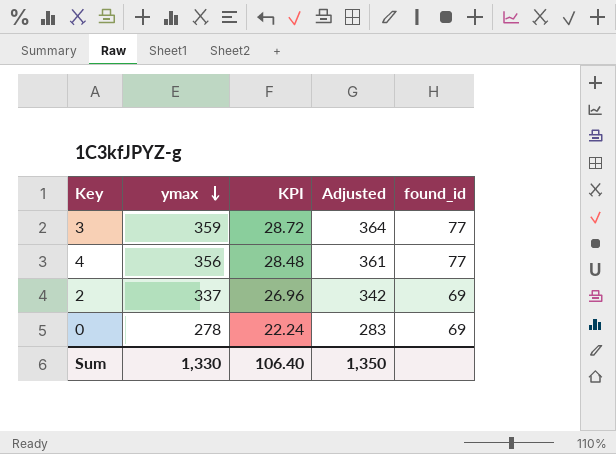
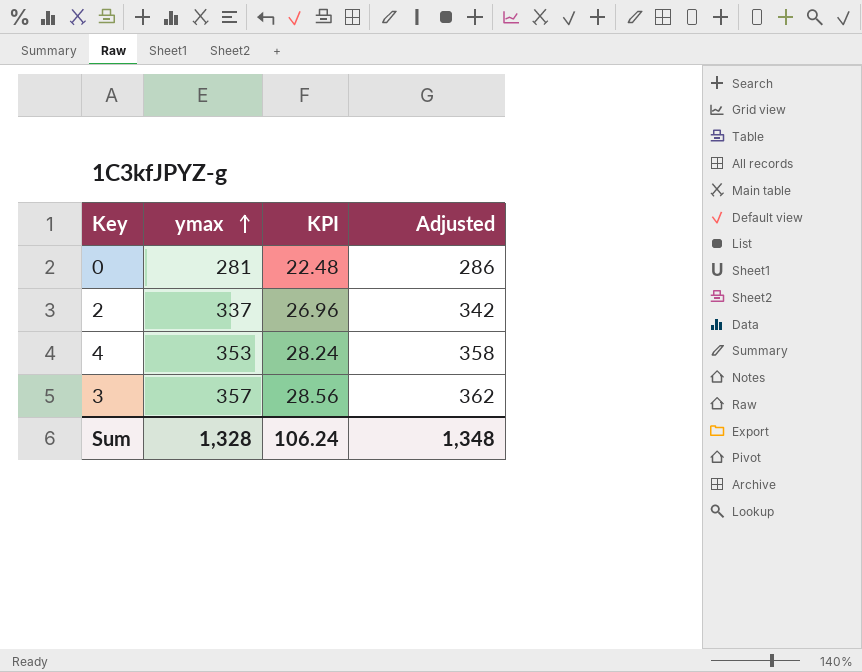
row order: ymax descending -> ymax ascending
column found_id | position: 5 -> none
0 | ymax: 278 -> 281
0 | KPI: 22.24 -> 22.48
0 | Adjusted: 283 -> 286
4 | ymax: 356 -> 353
4 | KPI: 28.48 -> 28.24
4 | Adjusted: 361 -> 358
3 | ymax: 359 -> 357
3 | KPI: 28.72 -> 28.56
3 | Adjusted: 364 -> 362
Sum | ymax: 1,330 -> 1,328
Sum | KPI: 106.40 -> 106.24
Sum | Adjusted: 1,350 -> 1,348

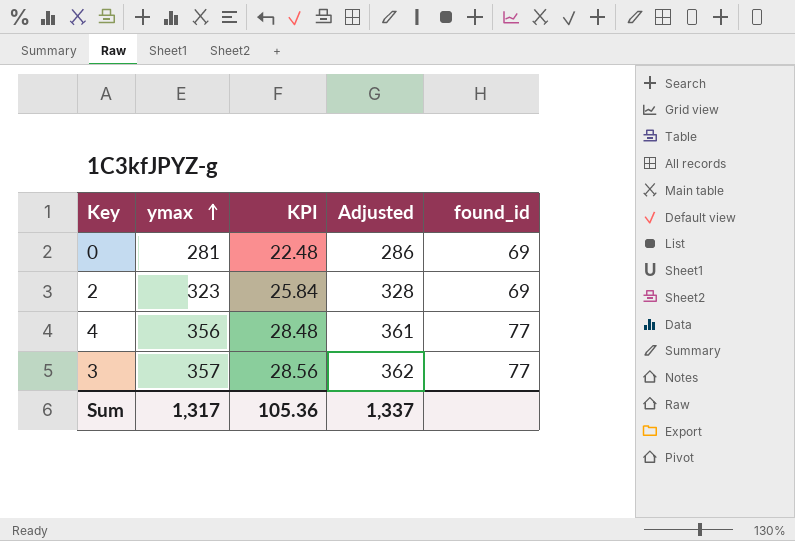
column found_id | position: none -> 5
2 | ymax: 337 -> 323
2 | KPI: 26.96 -> 25.84
2 | Adjusted: 342 -> 328
4 | ymax: 353 -> 356
4 | KPI: 28.24 -> 28.48
4 | Adjusted: 358 -> 361
Sum | ymax: 1,328 -> 1,317
Sum | KPI: 106.24 -> 105.36
Sum | Adjusted: 1,348 -> 1,337

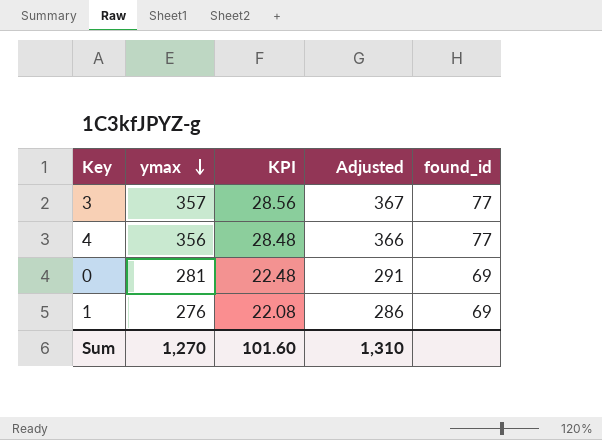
row order: ymax ascending -> ymax descending
column Adjusted | formula: [ymax] + 5 -> [ymax] + 10
row 2: 323 | 25.84 | 328 | 69 -> none
row 1: none -> 276 | 22.08 | 286 | 69
Sum | ymax: 1,317 -> 1,270
Sum | KPI: 105.36 -> 101.60
Sum | Adjusted: 1,337 -> 1,310

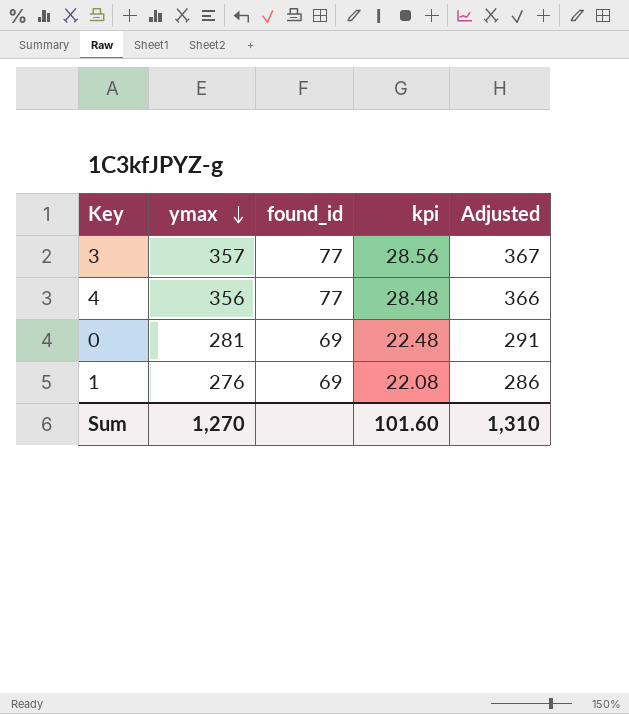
column found_id | position: 5 -> 3
column name: KPI -> kpi

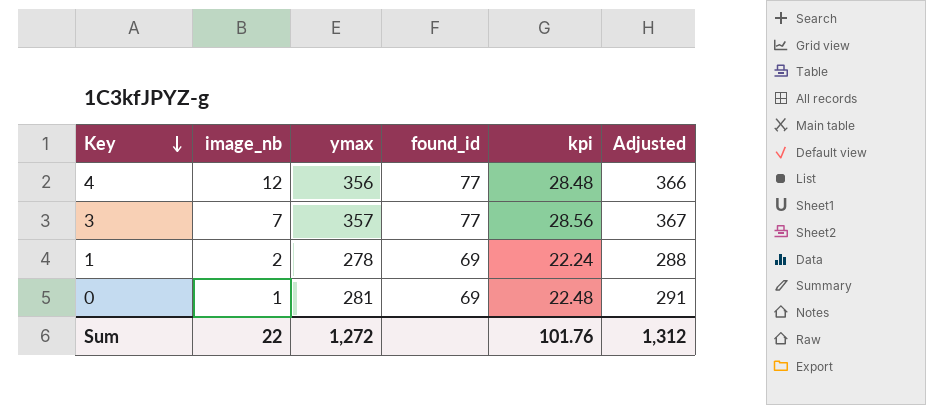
row order: ymax descending -> Key descending
column image_nb | position: none -> 2
1 | ymax: 276 -> 278
1 | kpi: 22.08 -> 22.24
1 | Adjusted: 286 -> 288
Sum | ymax: 1,270 -> 1,272
Sum | kpi: 101.60 -> 101.76
Sum | Adjusted: 1,310 -> 1,312

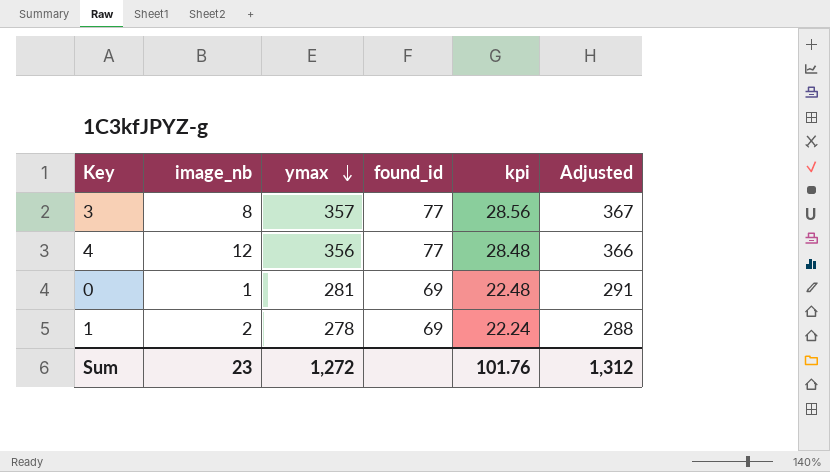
row order: Key descending -> ymax descending
3 | image_nb: 7 -> 8
Sum | image_nb: 22 -> 23

